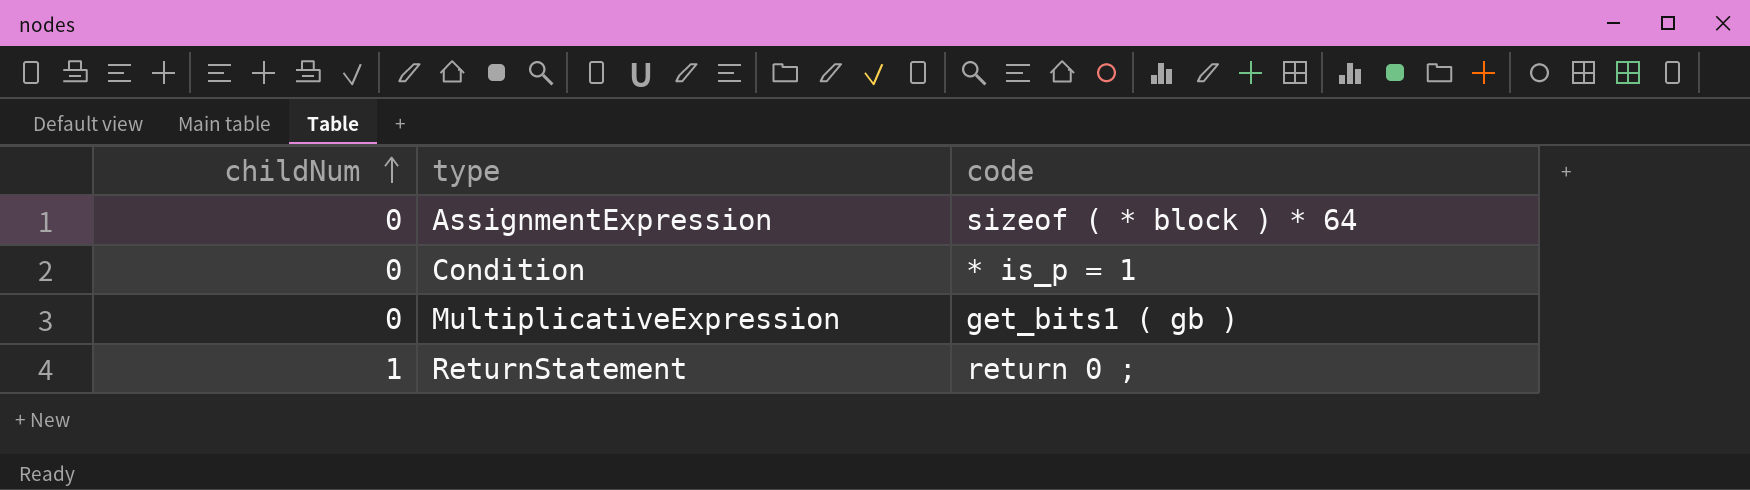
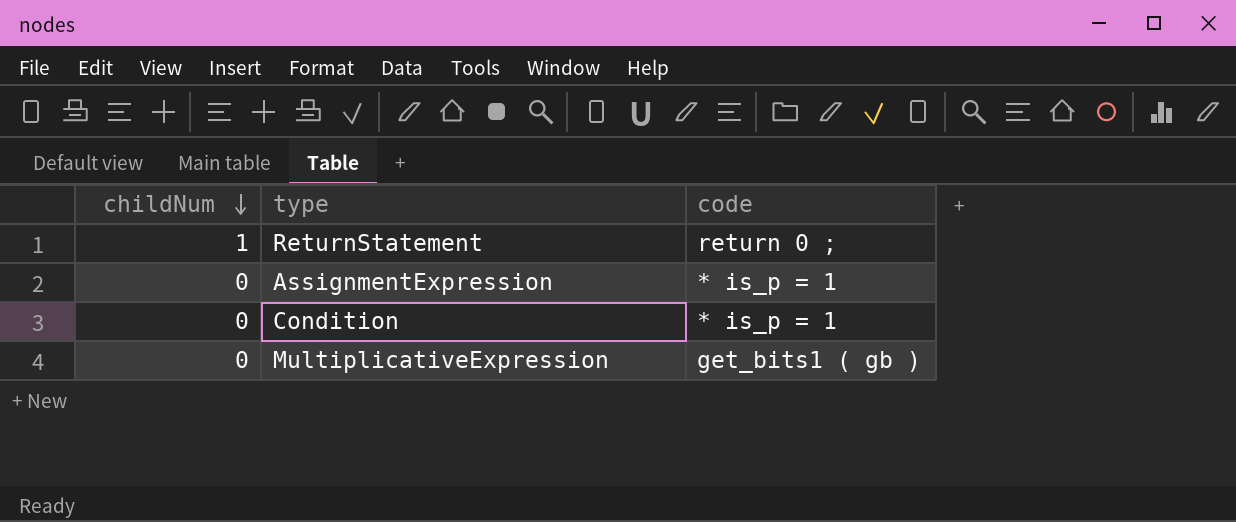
row order: childNum ascending -> childNum descending
AssignmentExpression | code: sizeof ( * block ) * 64 -> * is_p = 1

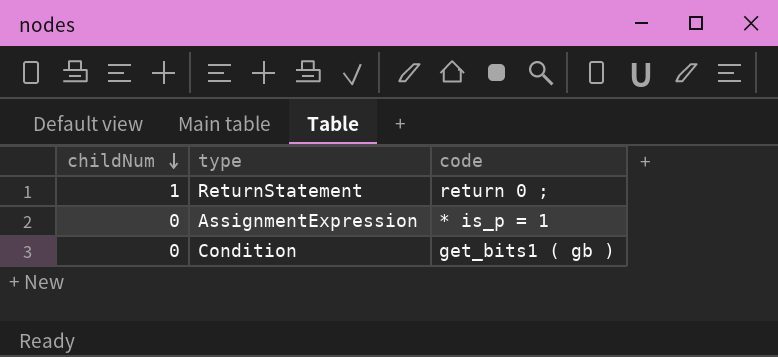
row MultiplicativeExpression: 0 | get_bits1 ( gb ) -> none
Condition | code: * is_p = 1 -> get_bits1 ( gb )

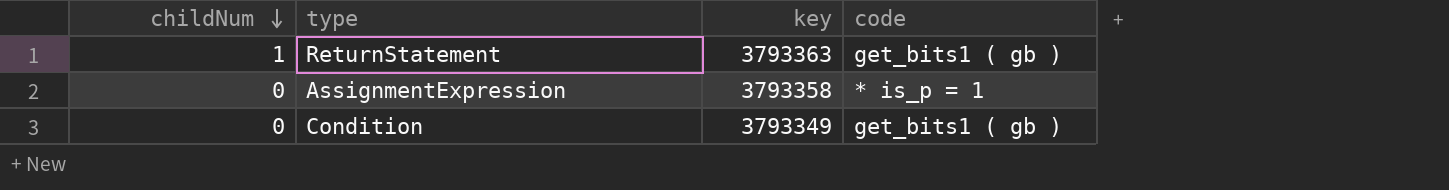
column key | position: none -> 3
ReturnStatement | code: return 0 ; -> get_bits1 ( gb )

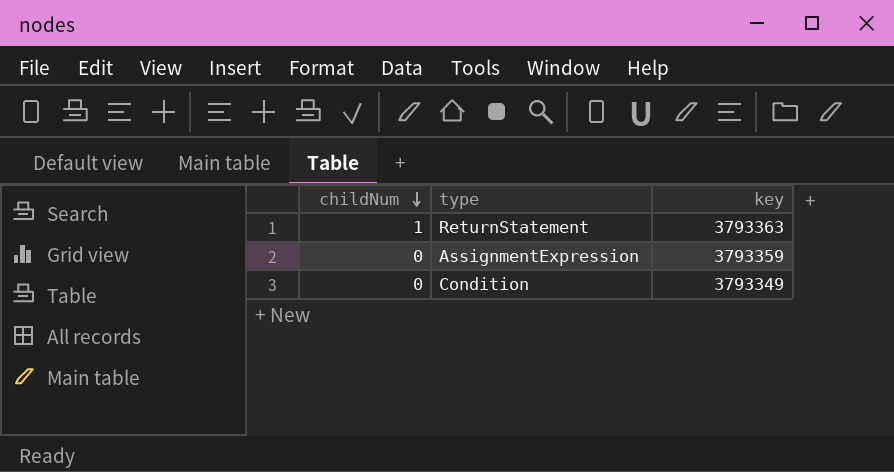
column code | position: 4 -> none
AssignmentExpression | key: 3793358 -> 3793359

